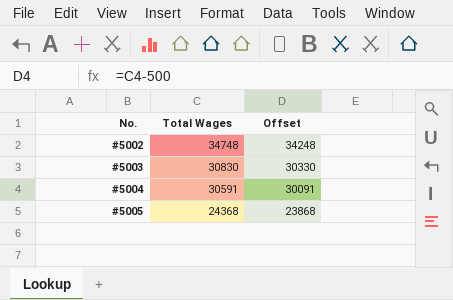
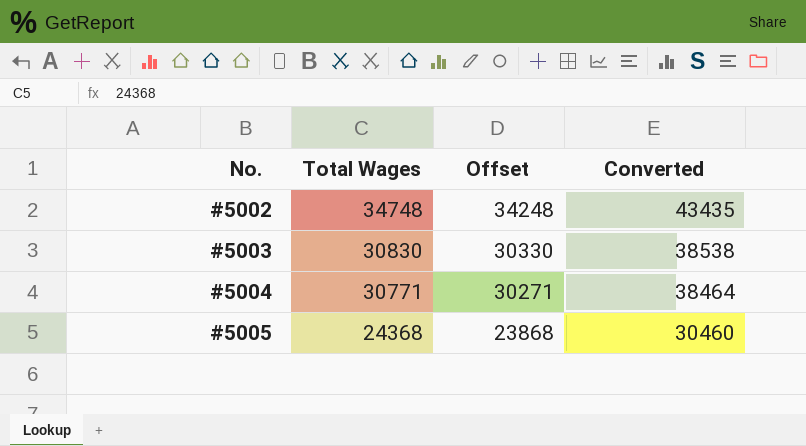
column Converted | formula: none -> [Total Wages] * 1.25
#5004 | Total Wages: 30591 -> 30771
#5004 | Offset: 30091 -> 30271

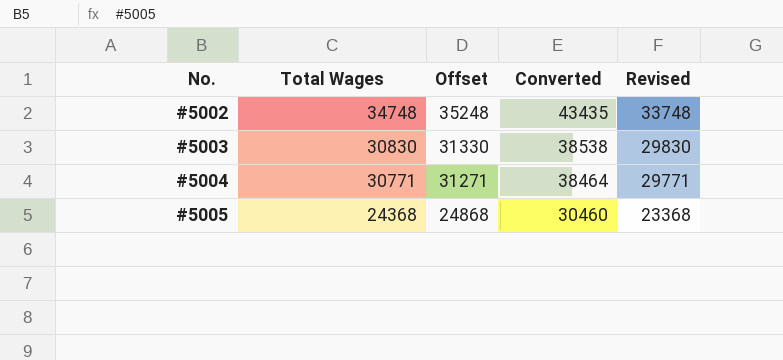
column Offset | formula: [Total Wages] - 500 -> [Total Wages] + 500
column Revised | formula: none -> [Total Wages] - 1000

